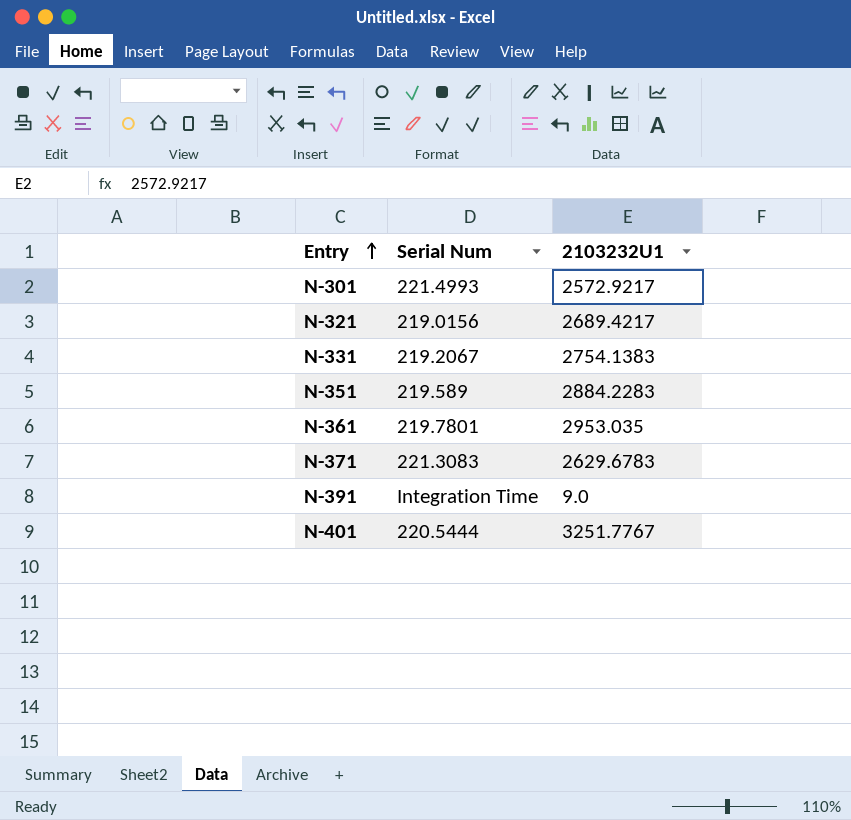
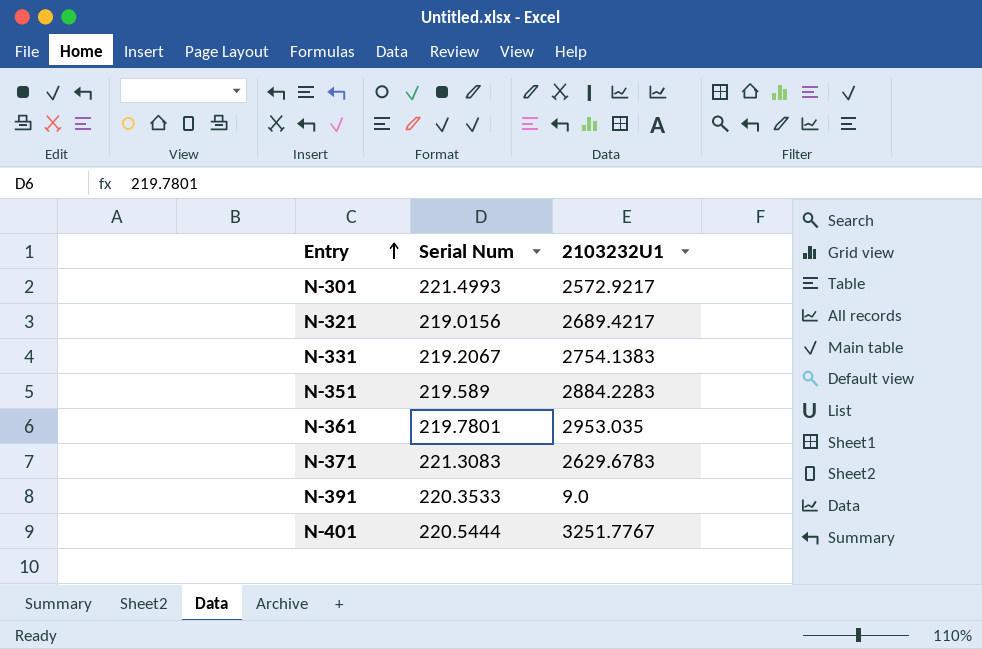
N-391 | Serial Num: Integration Time -> 220.3533

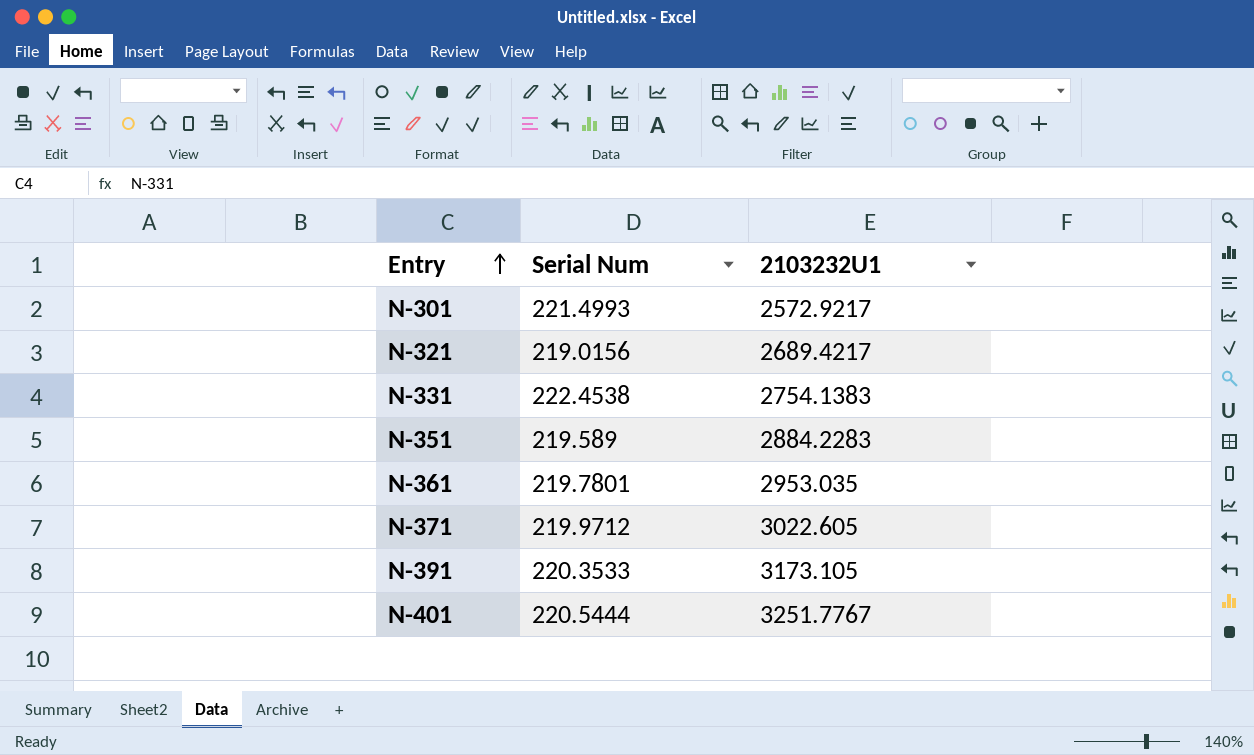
N-331 | Serial Num: 219.2067 -> 222.4538
N-371 | Serial Num: 221.3083 -> 219.9712
N-371 | 2103232U1: 2629.6783 -> 3022.605
N-391 | 2103232U1: 9.0 -> 3173.105

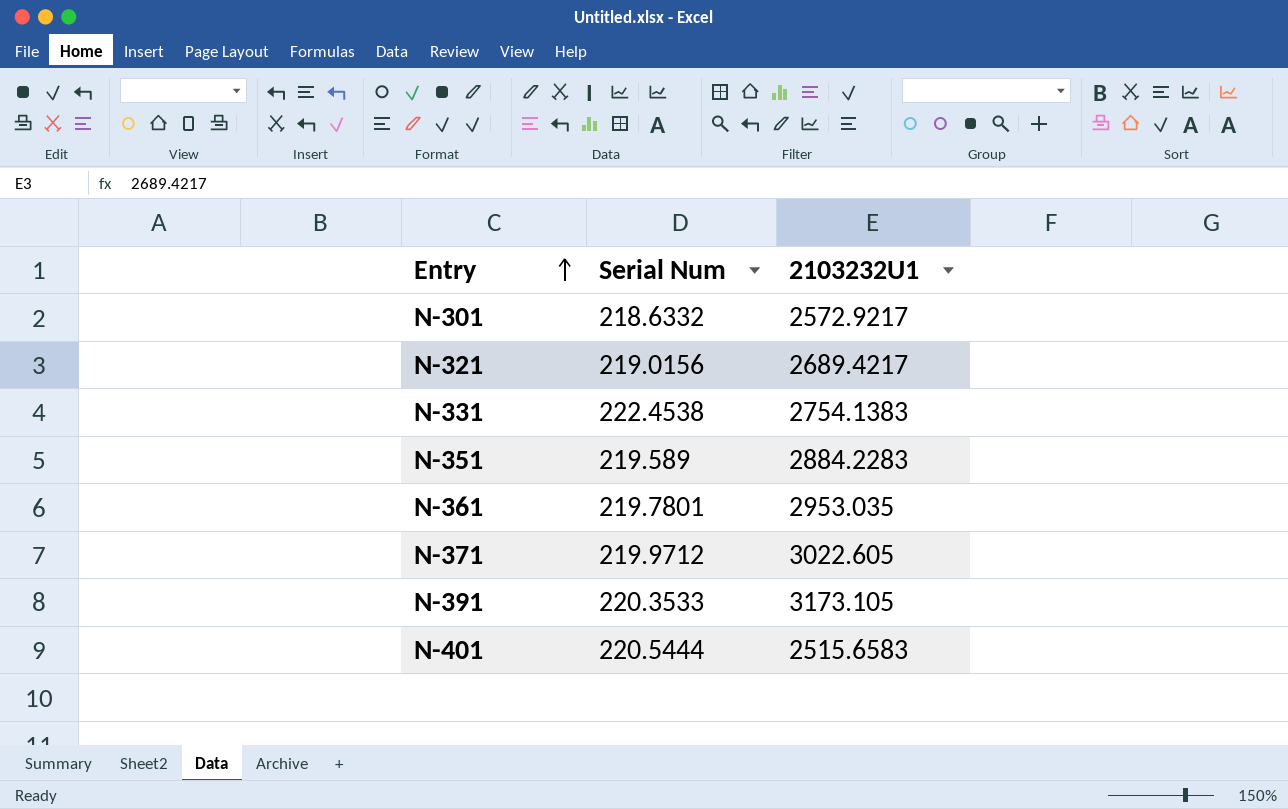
N-301 | Serial Num: 221.4993 -> 218.6332
N-401 | 2103232U1: 3251.7767 -> 2515.6583

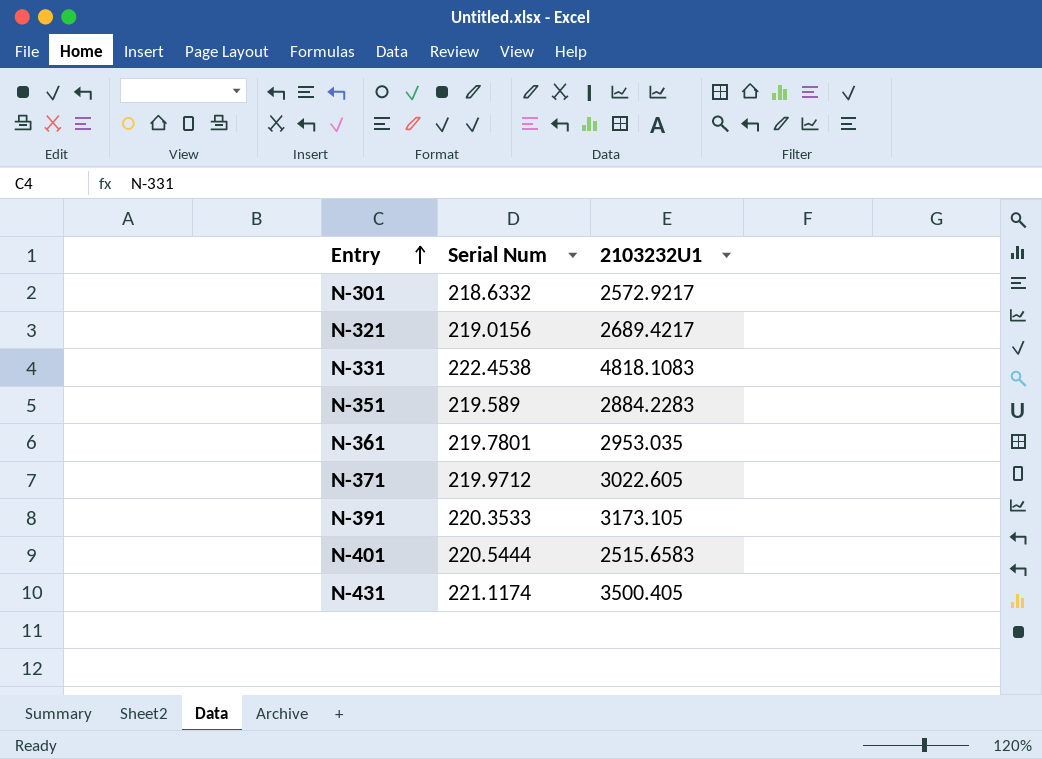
N-331 | 2103232U1: 2754.1383 -> 4818.1083
row N-431: none -> 221.1174 | 3500.405

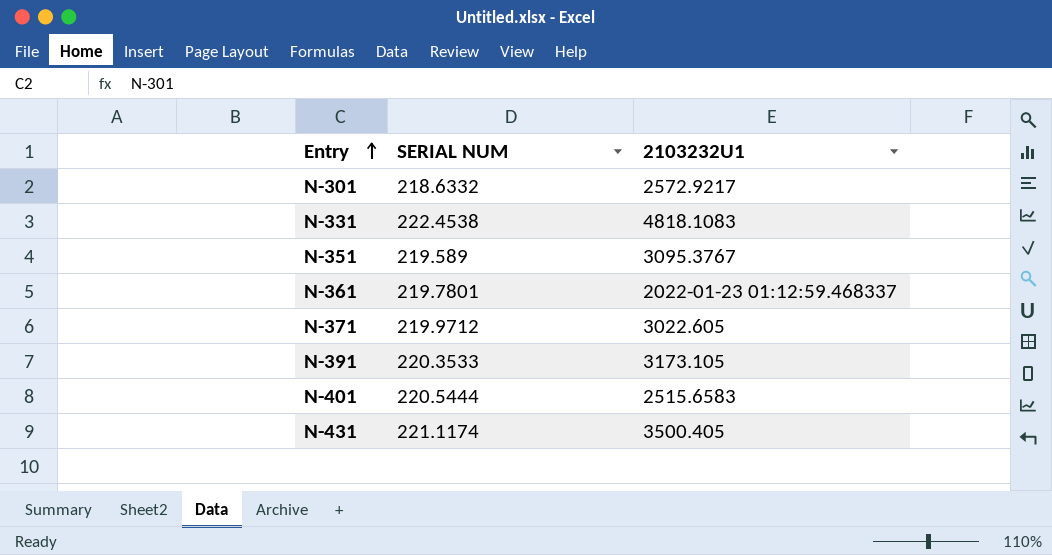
column name: Serial Num -> SERIAL NUM
row N-321: 219.0156 | 2689.4217 -> none
N-351 | 2103232U1: 2884.2283 -> 3095.3767
N-361 | 2103232U1: 2953.035 -> 2022-01-23 01:12:59.468337

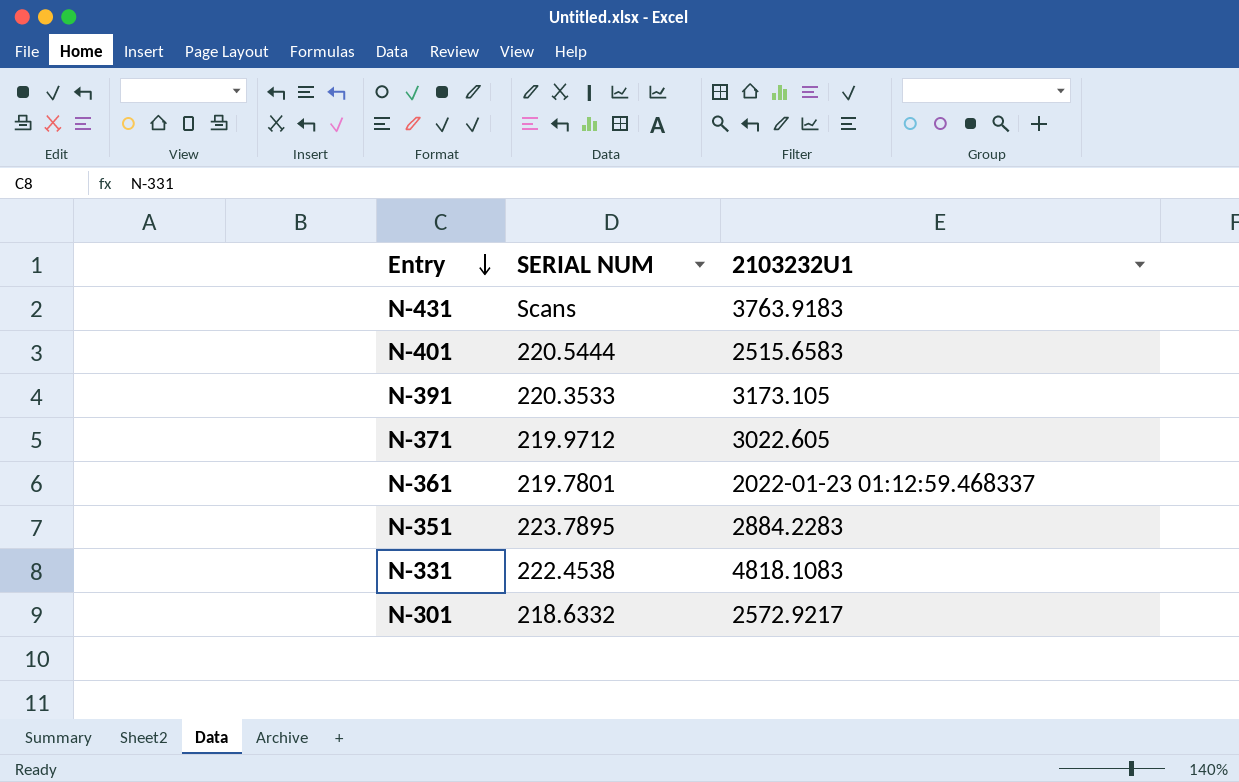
row order: Entry ascending -> Entry descending
N-431 | SERIAL NUM: 221.1174 -> Scans
N-431 | 2103232U1: 3500.405 -> 3763.9183
N-351 | SERIAL NUM: 219.589 -> 223.7895
N-351 | 2103232U1: 3095.3767 -> 2884.2283

